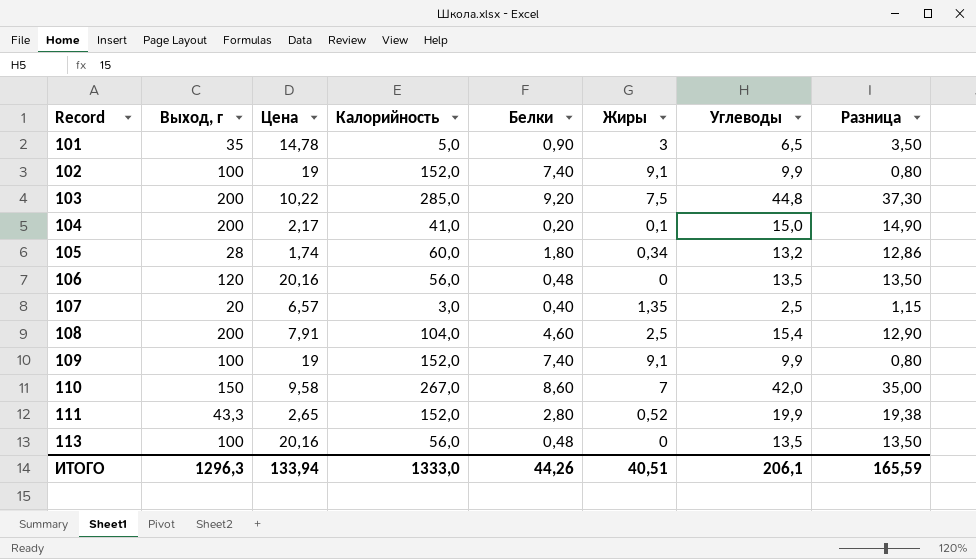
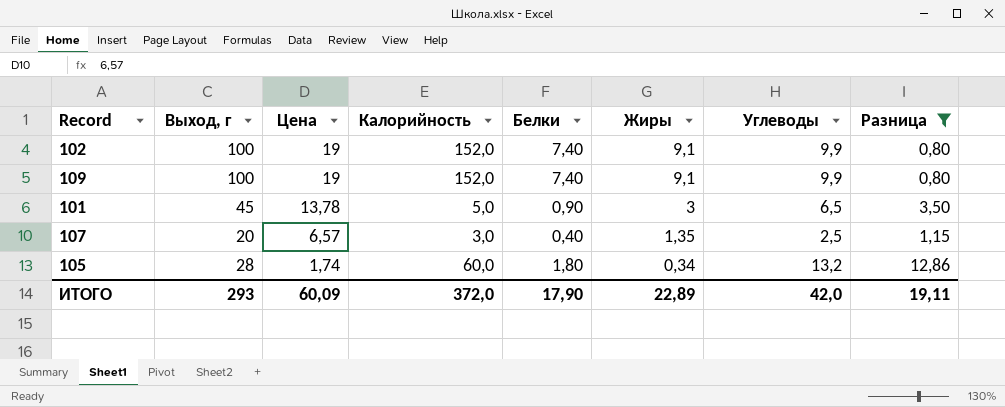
filter: none -> Разница <= 12,86
row order: Record ascending -> Цена descending
101 | Выход, г: 35 -> 45
101 | Цена: 14,78 -> 13,78
ИТОГО | Выход, г: 1296,3 -> 293
ИТОГО | Цена: 133,94 -> 60,09
ИТОГО | Калорийность: 1333,0 -> 372,0
ИТОГО | Белки: 44,26 -> 17,90
ИТОГО | Жиры: 40,51 -> 22,89
ИТОГО | Углеводы: 206,1 -> 42,0
ИТОГО | Разница: 165,59 -> 19,11

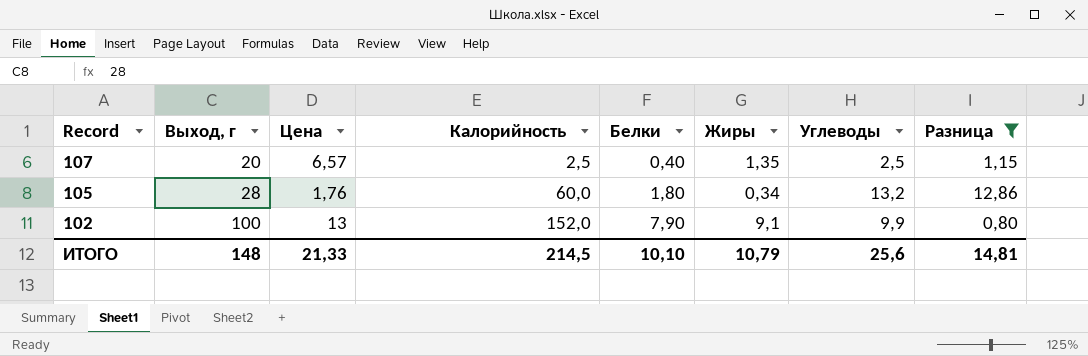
row order: Цена descending -> Record descending
row 109: 100 | 19 | 152,0 | 7,40 | 9,1 | 9,9 | 0,80 -> none
row 101: 45 | 13,78 | 5,0 | 0,90 | 3 | 6,5 | 3,50 -> none
107 | Калорийность: 3,0 -> 2,5
105 | Цена: 1,74 -> 1,76
102 | Цена: 19 -> 13
102 | Белки: 7,40 -> 7,90
ИТОГО | Выход, г: 293 -> 148
ИТОГО | Цена: 60,09 -> 21,33
ИТОГО | Калорийность: 372,0 -> 214,5
ИТОГО | Белки: 17,90 -> 10,10
ИТОГО | Жиры: 22,89 -> 10,79
ИТОГО | Углеводы: 42,0 -> 25,6
ИТОГО | Разница: 19,11 -> 14,81

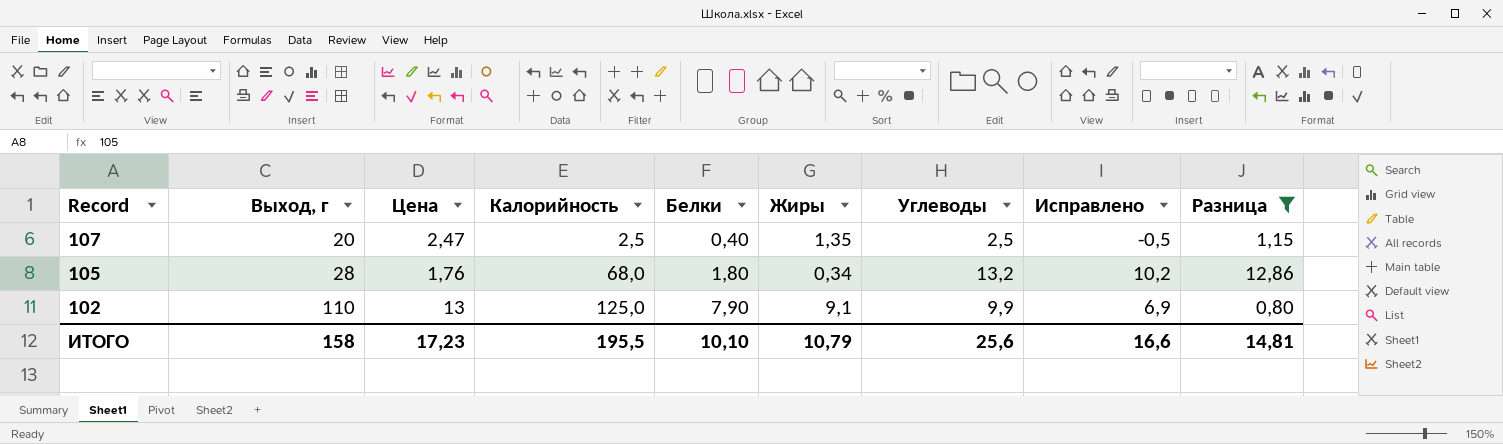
column Исправлено | formula: none -> [Углеводы] - 3
107 | Цена: 6,57 -> 2,47
105 | Калорийность: 60,0 -> 68,0
102 | Выход, г: 100 -> 110
102 | Калорийность: 152,0 -> 125,0
ИТОГО | Выход, г: 148 -> 158
ИТОГО | Цена: 21,33 -> 17,23
ИТОГО | Калорийность: 214,5 -> 195,5

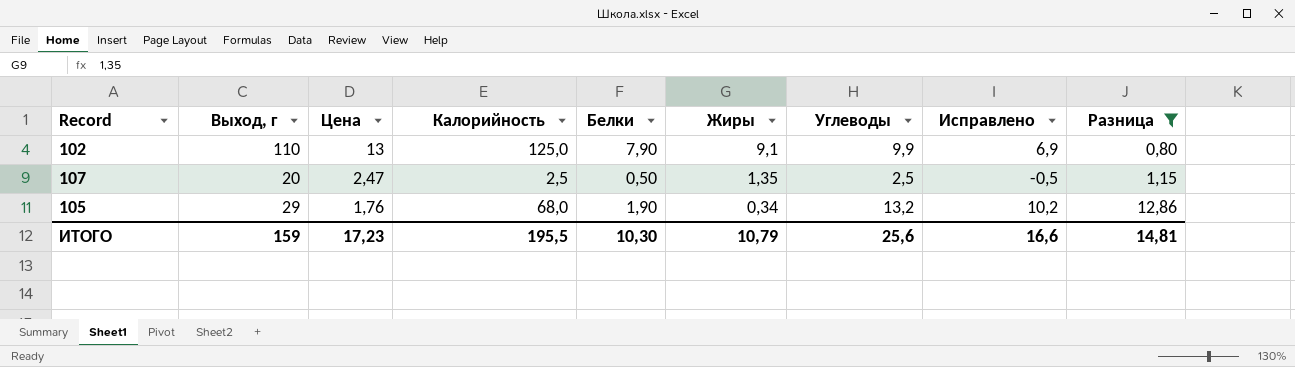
row order: Record descending -> Цена descending
107 | Белки: 0,40 -> 0,50
105 | Выход, г: 28 -> 29
105 | Белки: 1,80 -> 1,90
ИТОГО | Выход, г: 158 -> 159
ИТОГО | Белки: 10,10 -> 10,30

